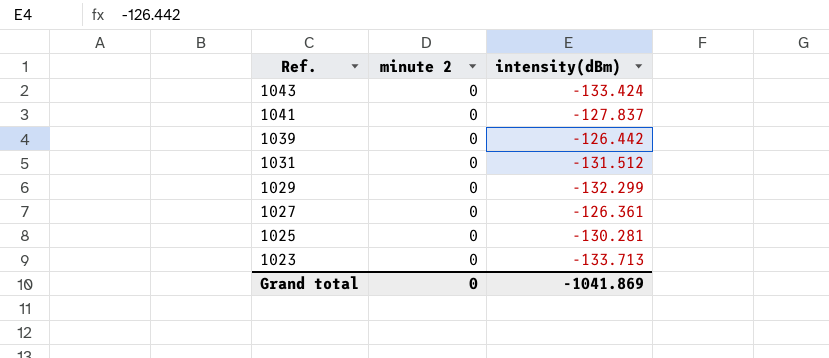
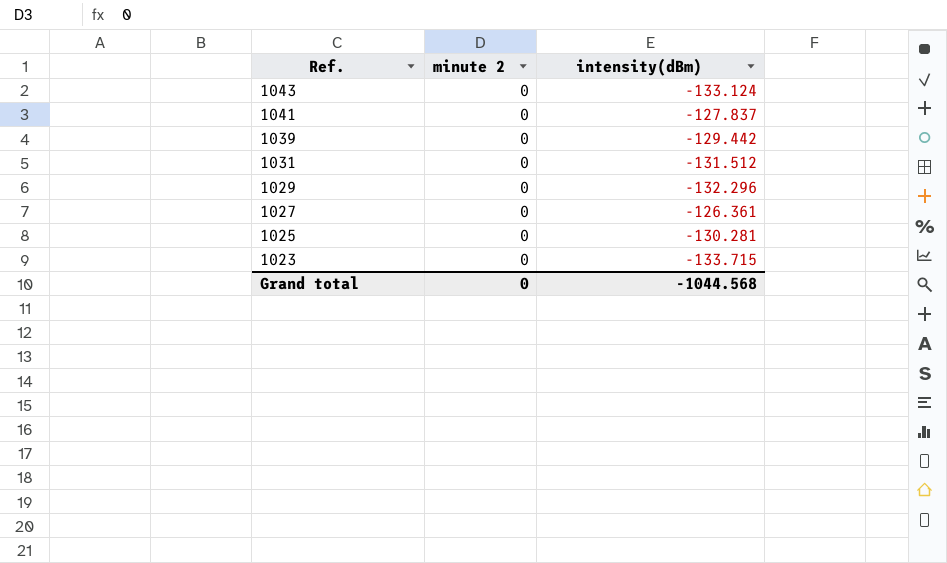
1043 | intensity(dBm): -133.424 -> -133.124
1039 | intensity(dBm): -126.442 -> -129.442
1029 | intensity(dBm): -132.299 -> -132.296
1023 | intensity(dBm): -133.713 -> -133.715
Grand total | intensity(dBm): -1041.869 -> -1044.568

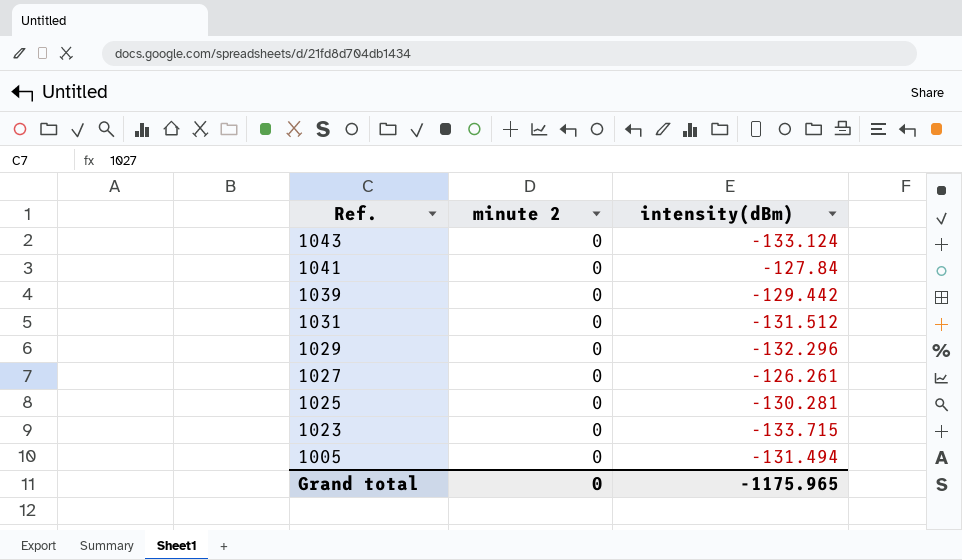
1041 | intensity(dBm): -127.837 -> -127.84
1027 | intensity(dBm): -126.361 -> -126.261
row 1005: none -> 0 | -131.494
Grand total | intensity(dBm): -1044.568 -> -1175.965

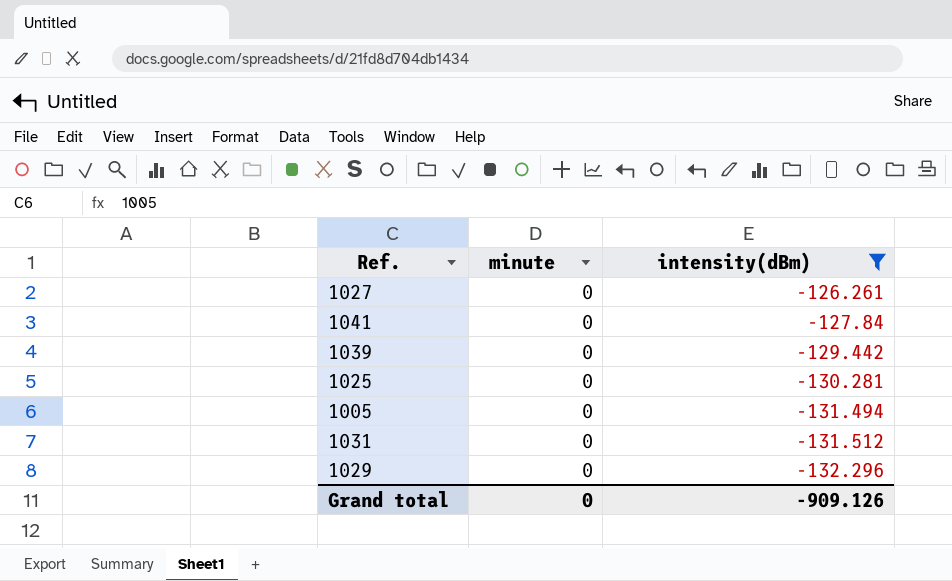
filter: none -> intensity(dBm) >= -132.296
row order: Ref. descending -> intensity(dBm) descending
column name: minute 2 -> minute
Grand total | intensity(dBm): -1175.965 -> -909.126

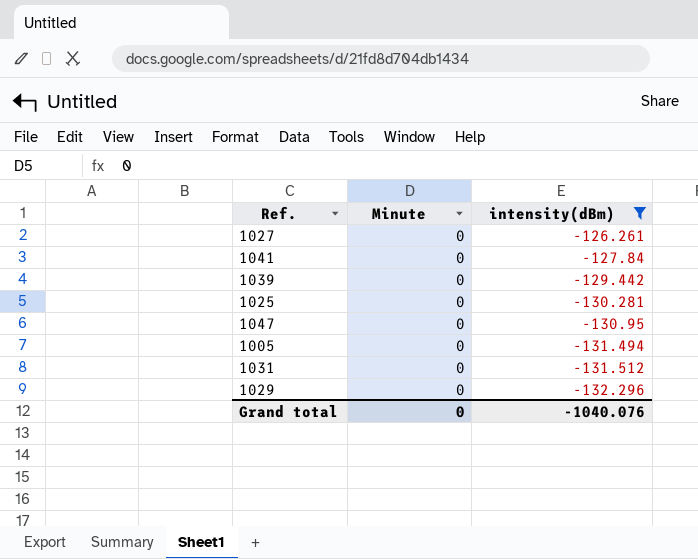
column name: minute -> Minute
row 1047: none -> 0 | -130.95
Grand total | intensity(dBm): -909.126 -> -1040.076

